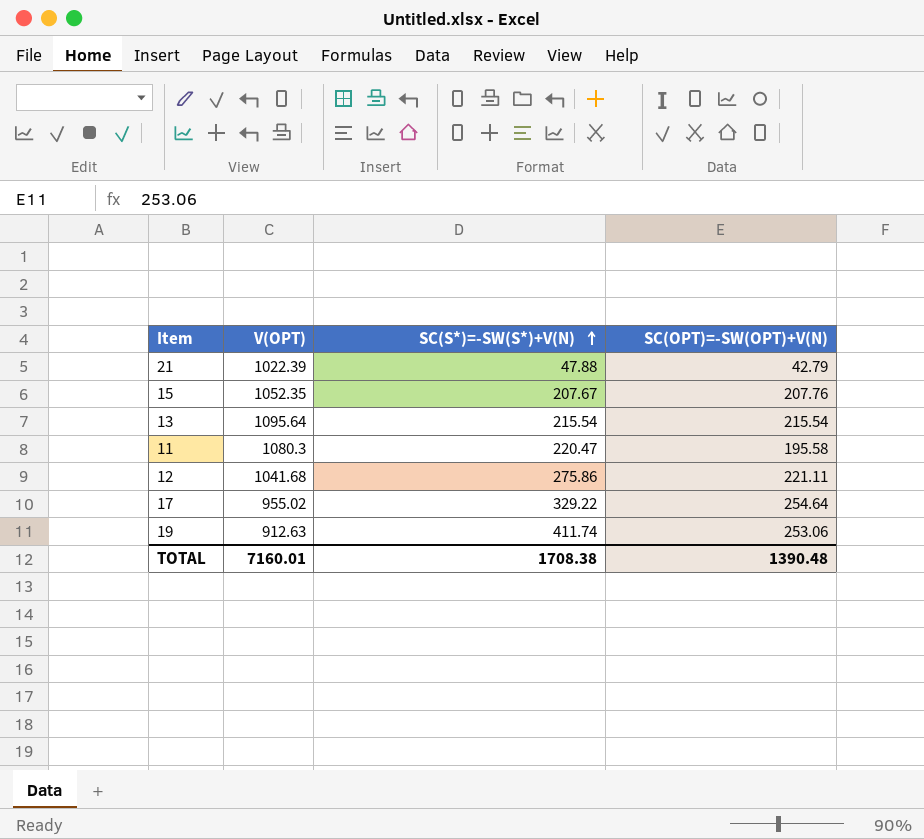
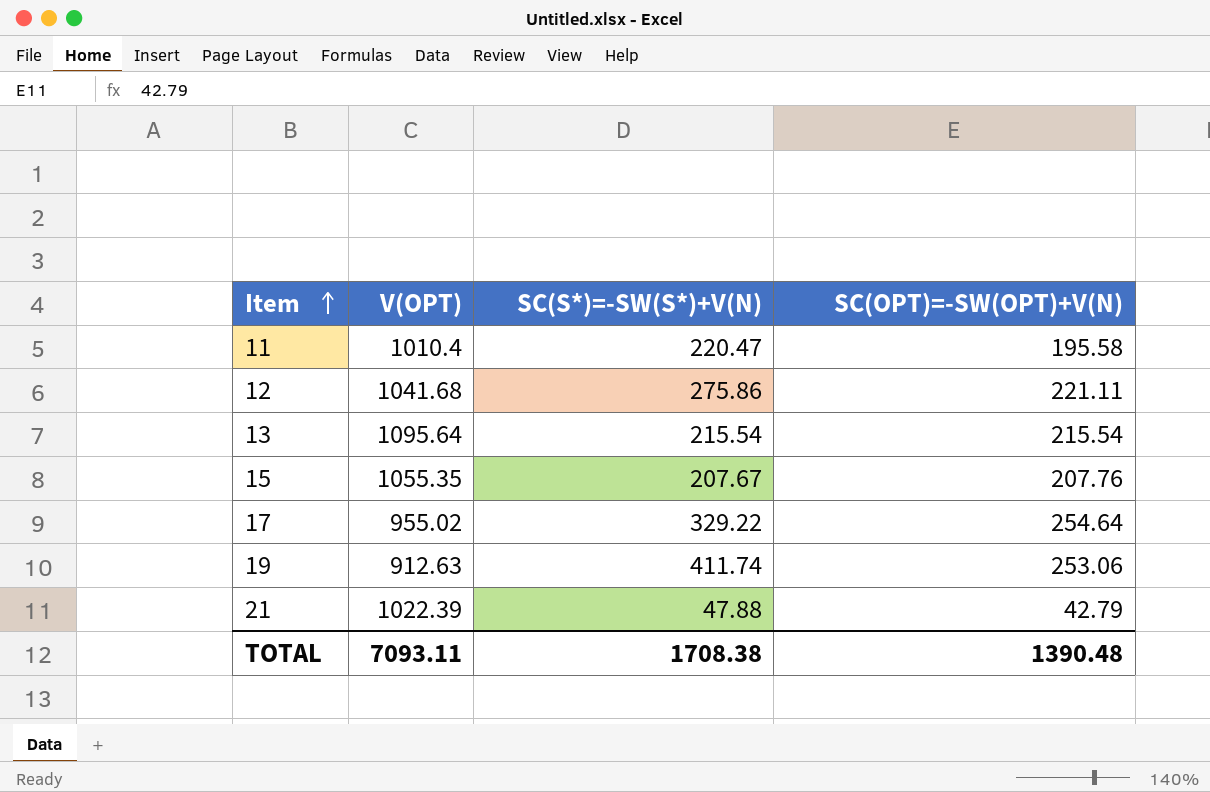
row order: SC(S*)=-SW(S*)+V(N) ascending -> Item ascending
11 | V(OPT): 1080.3 -> 1010.4
15 | V(OPT): 1052.35 -> 1055.35
TOTAL | V(OPT): 7160.01 -> 7093.11

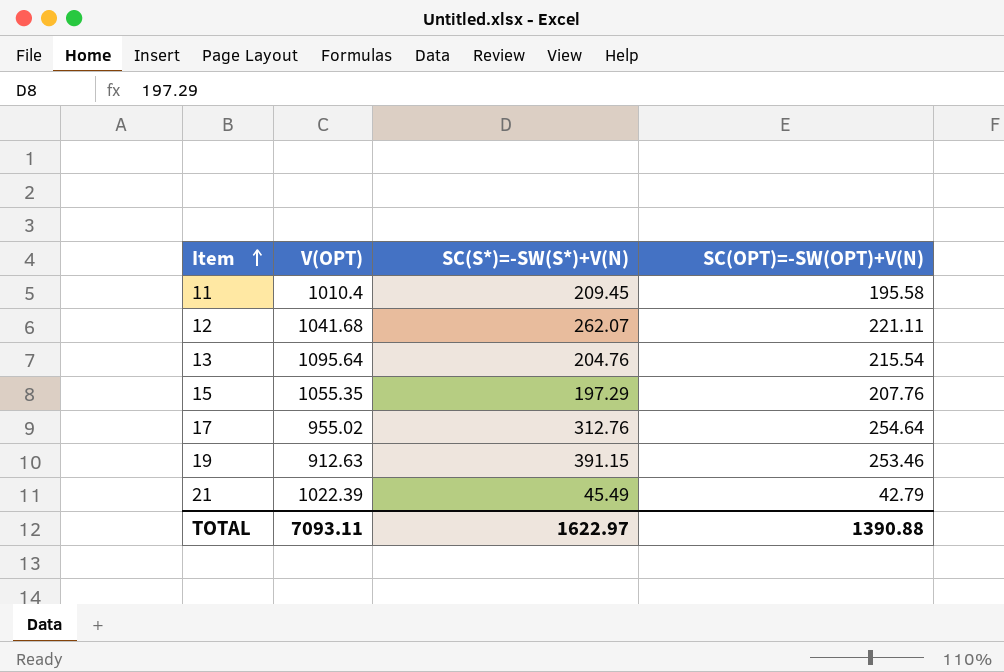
11 | SC(S*)=-SW(S*)+V(N): 220.47 -> 209.45
12 | SC(S*)=-SW(S*)+V(N): 275.86 -> 262.07
13 | SC(S*)=-SW(S*)+V(N): 215.54 -> 204.76
15 | SC(S*)=-SW(S*)+V(N): 207.67 -> 197.29
17 | SC(S*)=-SW(S*)+V(N): 329.22 -> 312.76
19 | SC(S*)=-SW(S*)+V(N): 411.74 -> 391.15
19 | SC(OPT)=-SW(OPT)+V(N): 253.06 -> 253.46
21 | SC(S*)=-SW(S*)+V(N): 47.88 -> 45.49
TOTAL | SC(S*)=-SW(S*)+V(N): 1708.38 -> 1622.97
TOTAL | SC(OPT)=-SW(OPT)+V(N): 1390.48 -> 1390.88

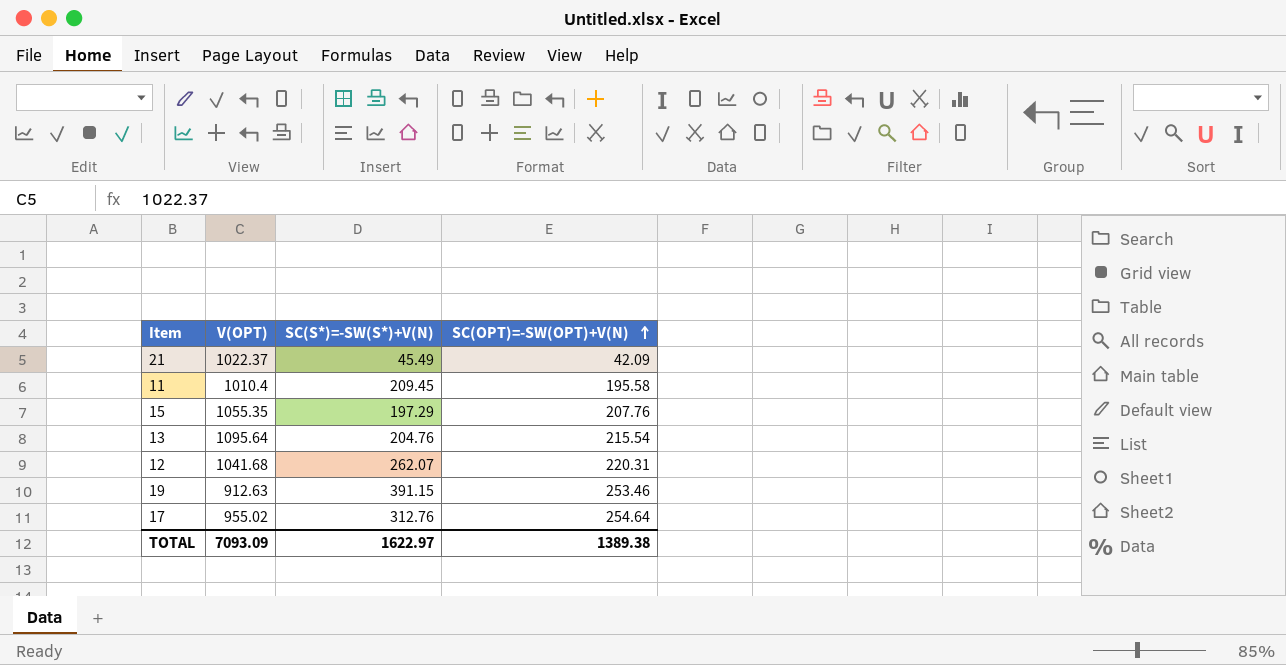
row order: Item ascending -> SC(OPT)=-SW(OPT)+V(N) ascending
21 | V(OPT): 1022.39 -> 1022.37
21 | SC(OPT)=-SW(OPT)+V(N): 42.79 -> 42.09
12 | SC(OPT)=-SW(OPT)+V(N): 221.11 -> 220.31
TOTAL | V(OPT): 7093.11 -> 7093.09
TOTAL | SC(OPT)=-SW(OPT)+V(N): 1390.88 -> 1389.38

